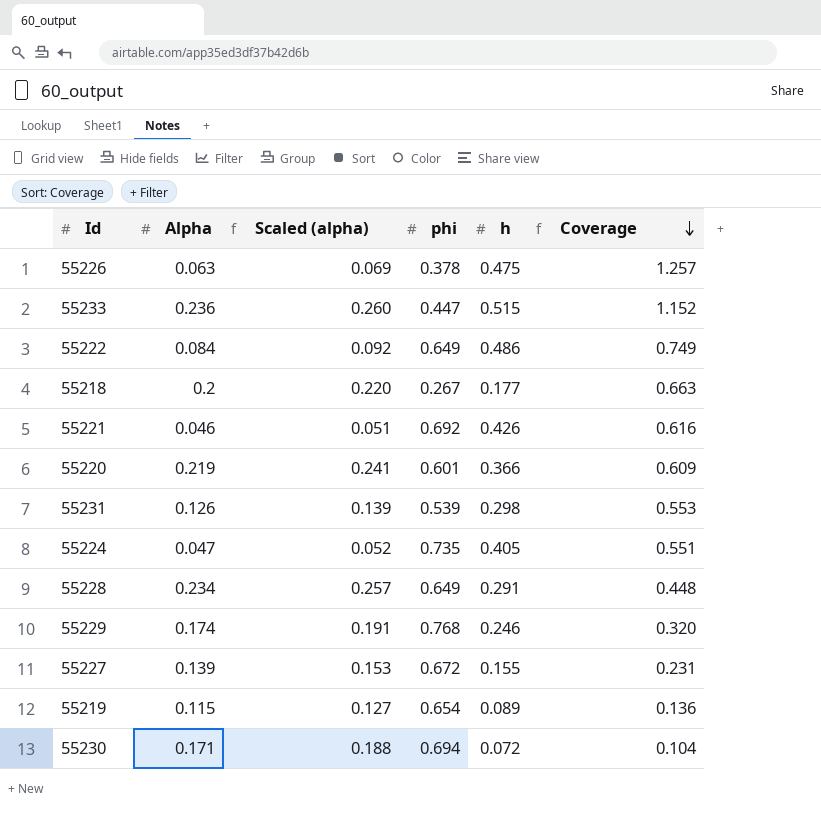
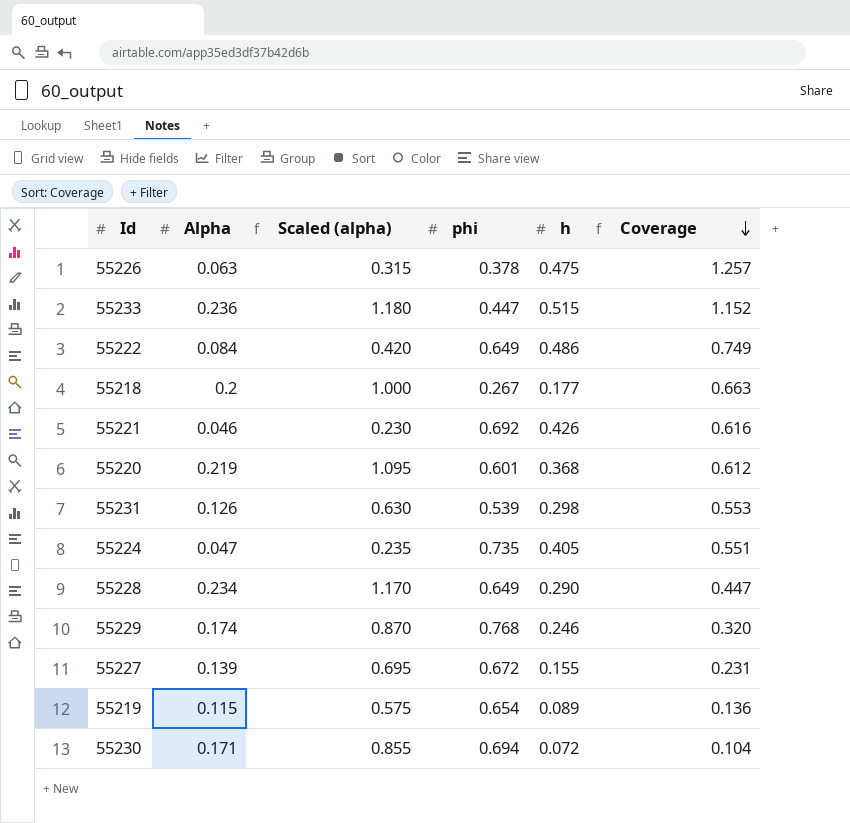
column Scaled (alpha) | formula: [Alpha] * 1.1 -> [Alpha] * 5
55220 | h: 0.366 -> 0.368
55220 | Coverage: 0.609 -> 0.612
55228 | h: 0.291 -> 0.290
55228 | Coverage: 0.448 -> 0.447

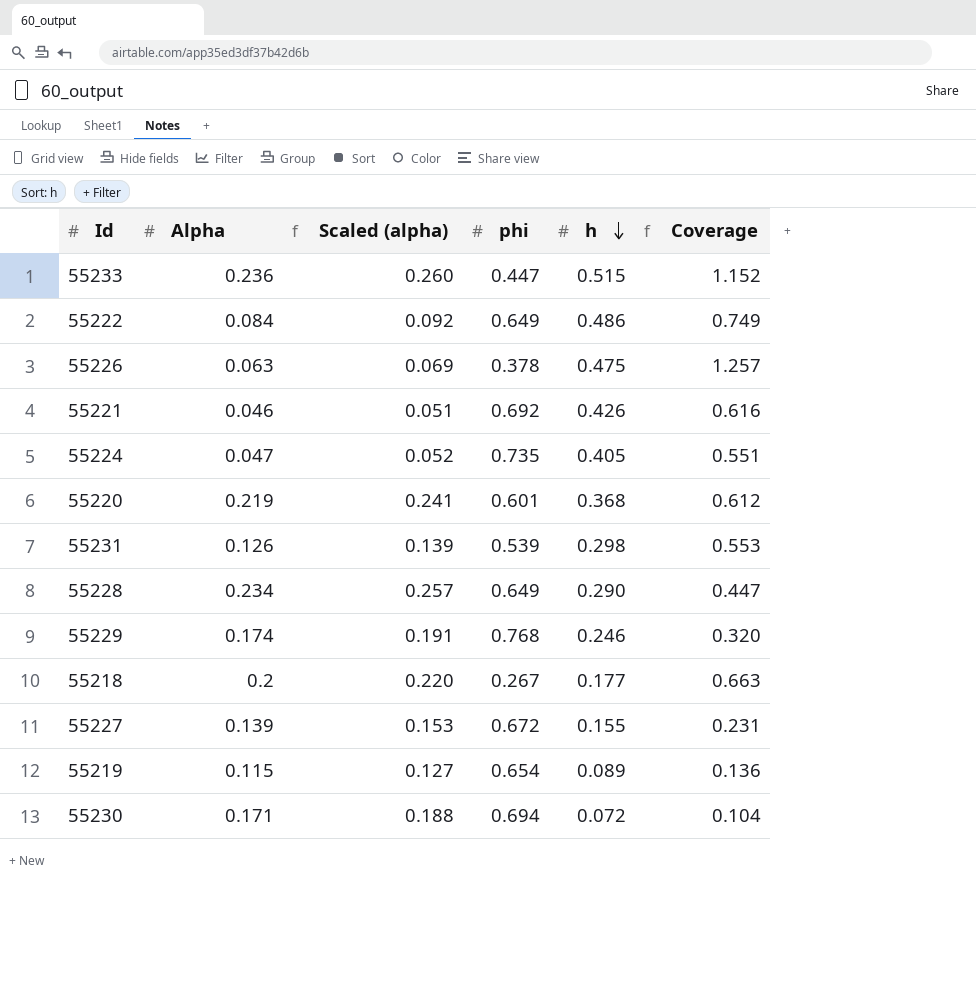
row order: Coverage descending -> h descending
column Scaled (alpha) | formula: [Alpha] * 5 -> [Alpha] * 1.1

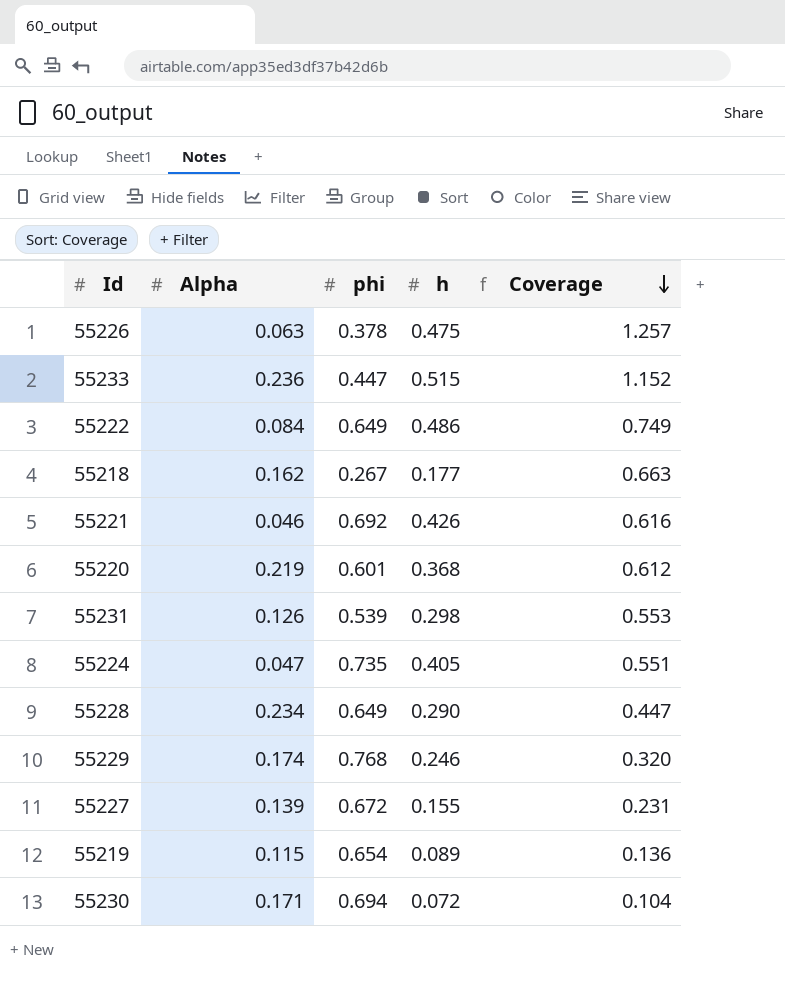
row order: h descending -> Coverage descending
column Scaled (alpha) | formula: [Alpha] * 1.1 -> none
55218 | Alpha: 0.2 -> 0.162

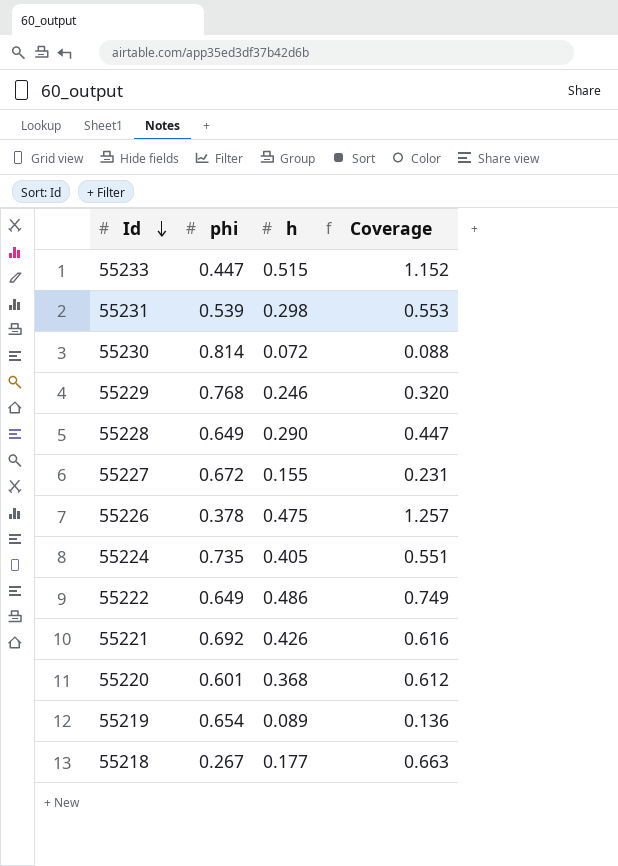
row order: Coverage descending -> Id descending
column Alpha | position: 2 -> none
55230 | phi: 0.694 -> 0.814
55230 | Coverage: 0.104 -> 0.088

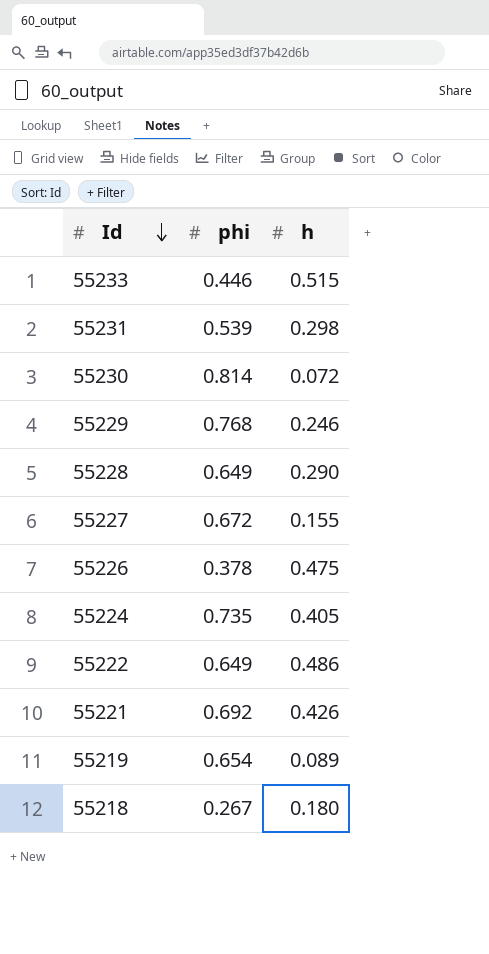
column Coverage | formula: [h] / [phi] -> none
row 55220: 0.601 | 0.368 | 0.612 -> none
55233 | phi: 0.447 -> 0.446
55218 | h: 0.177 -> 0.180

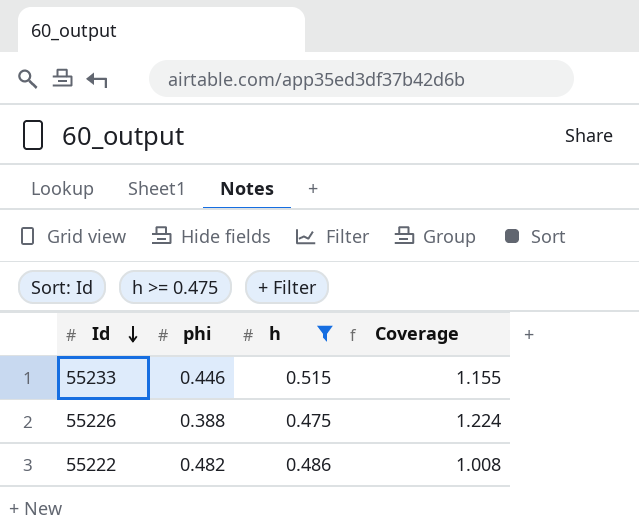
filter: none -> h >= 0.475
column Coverage | formula: none -> [h] / [phi]
55226 | phi: 0.378 -> 0.388
55222 | phi: 0.649 -> 0.482

